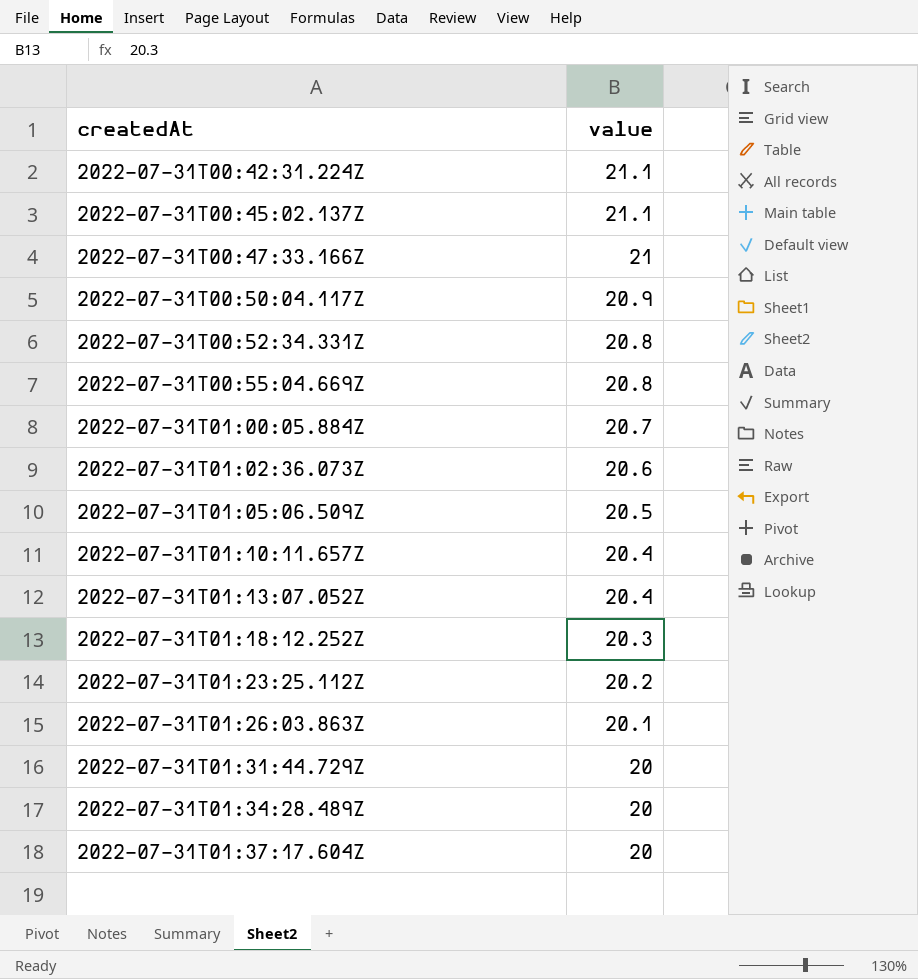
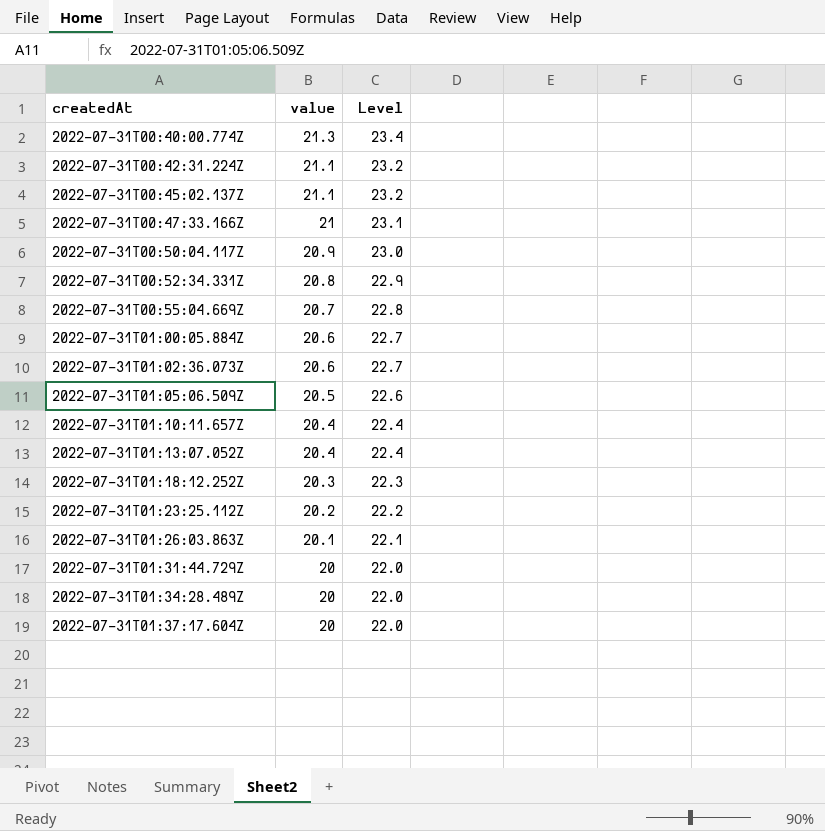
column Level | formula: none -> [value] * 1.1
row 2022-07-31T00:40:00.774Z: none -> 21.3 | 23.4
2022-07-31T00:55:04.669Z | value: 20.8 -> 20.7
2022-07-31T01:00:05.884Z | value: 20.7 -> 20.6

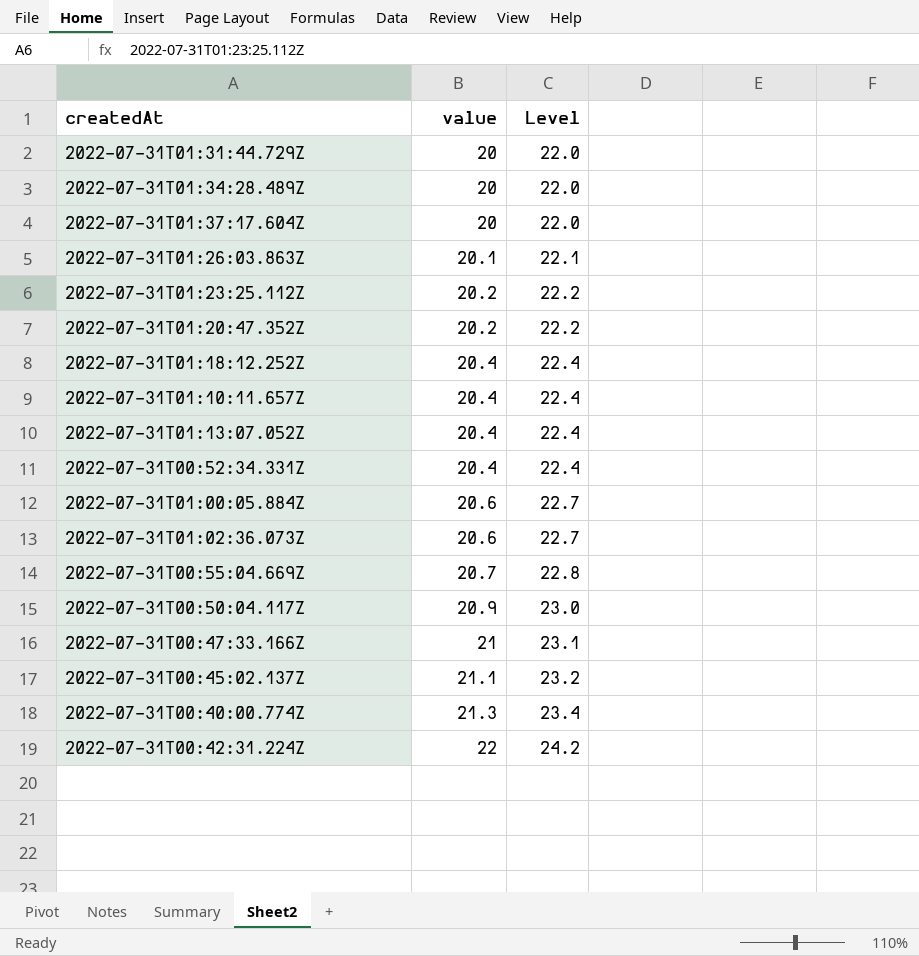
row order: createdAt ascending -> value ascending
row 2022-07-31T01:05:06.509Z: 20.5 | 22.6 -> none
row 2022-07-31T01:20:47.352Z: none -> 20.2 | 22.2
2022-07-31T01:18:12.252Z | value: 20.3 -> 20.4
2022-07-31T01:18:12.252Z | Level: 22.3 -> 22.4
2022-07-31T00:52:34.331Z | value: 20.8 -> 20.4
2022-07-31T00:52:34.331Z | Level: 22.9 -> 22.4
2022-07-31T00:42:31.224Z | value: 21.1 -> 22
2022-07-31T00:42:31.224Z | Level: 23.2 -> 24.2

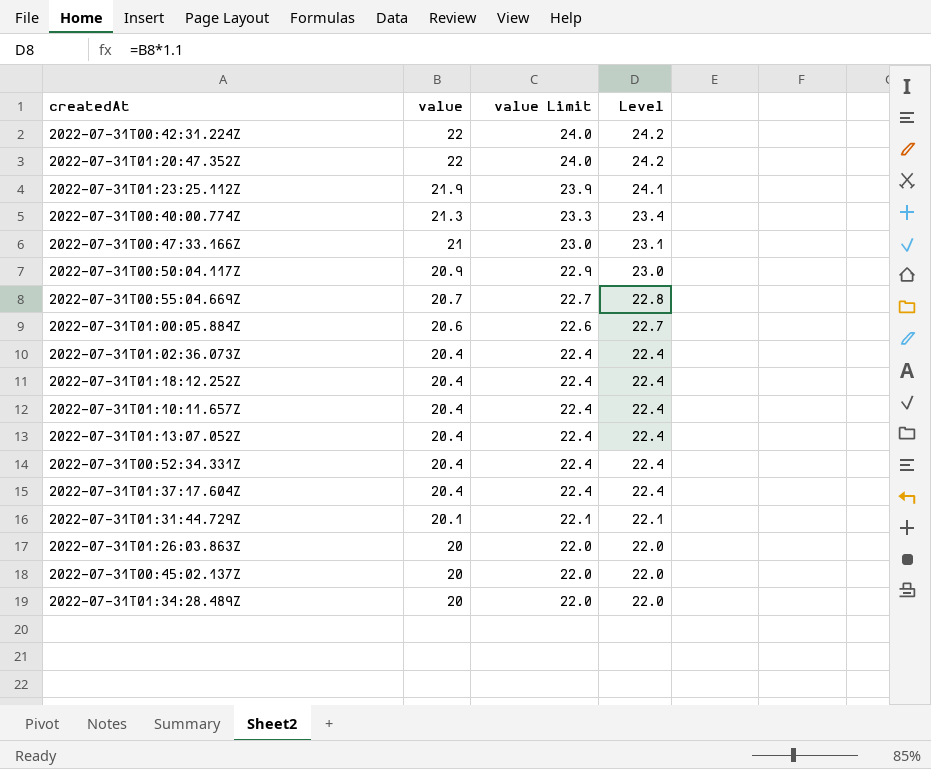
row order: value ascending -> value descending
column value Limit | formula: none -> [value] + 2
2022-07-31T01:20:47.352Z | value: 20.2 -> 22
2022-07-31T01:20:47.352Z | Level: 22.2 -> 24.2
2022-07-31T01:23:25.112Z | value: 20.2 -> 21.9
2022-07-31T01:23:25.112Z | Level: 22.2 -> 24.1
2022-07-31T01:02:36.073Z | value: 20.6 -> 20.4
2022-07-31T01:02:36.073Z | Level: 22.7 -> 22.4
2022-07-31T01:37:17.604Z | value: 20 -> 20.4
2022-07-31T01:37:17.604Z | Level: 22.0 -> 22.4
2022-07-31T01:31:44.729Z | value: 20 -> 20.1
2022-07-31T01:31:44.729Z | Level: 22.0 -> 22.1
2022-07-31T01:26:03.863Z | value: 20.1 -> 20
2022-07-31T01:26:03.863Z | Level: 22.1 -> 22.0
2022-07-31T00:45:02.137Z | value: 21.1 -> 20
2022-07-31T00:45:02.137Z | Level: 23.2 -> 22.0

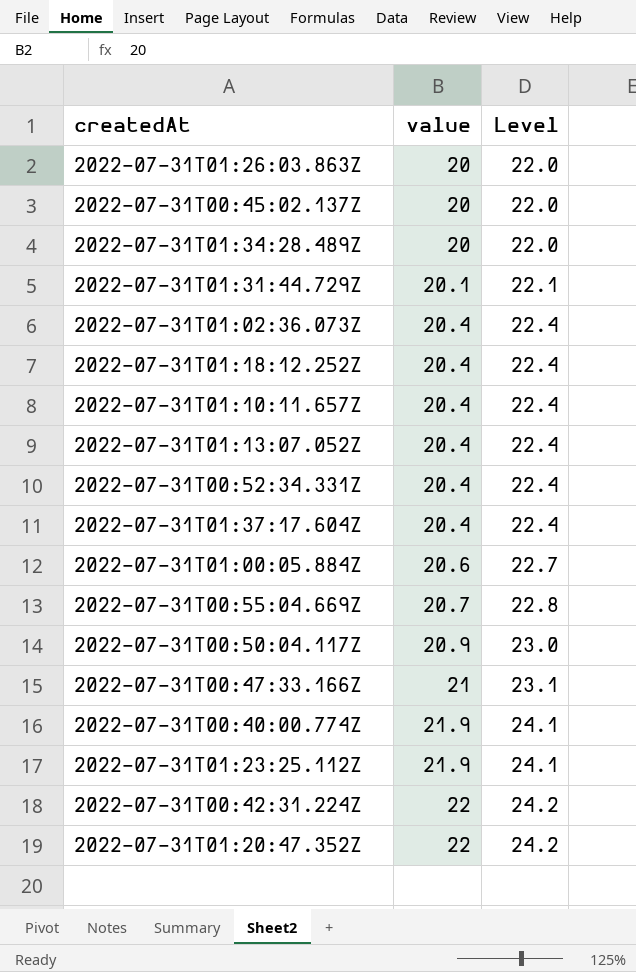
row order: value descending -> value ascending
column value Limit | formula: [value] + 2 -> none
2022-07-31T00:40:00.774Z | value: 21.3 -> 21.9
2022-07-31T00:40:00.774Z | Level: 23.4 -> 24.1

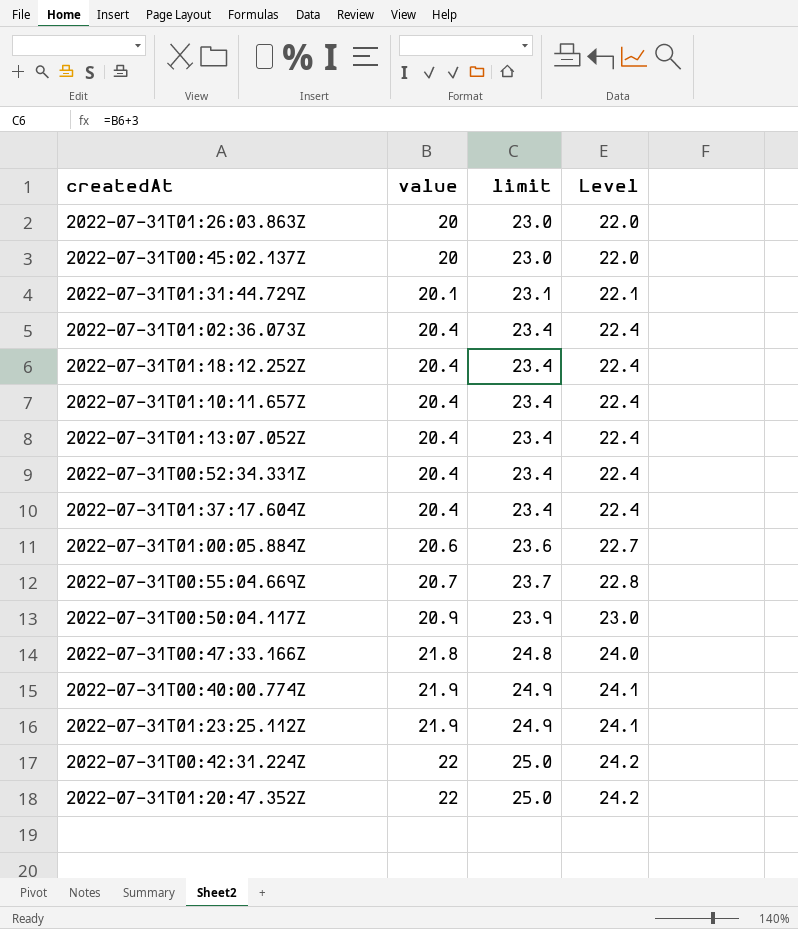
column limit | formula: none -> [value] + 3
row 2022-07-31T01:34:28.489Z: 20 | 22.0 -> none
2022-07-31T00:47:33.166Z | value: 21 -> 21.8
2022-07-31T00:47:33.166Z | Level: 23.1 -> 24.0

